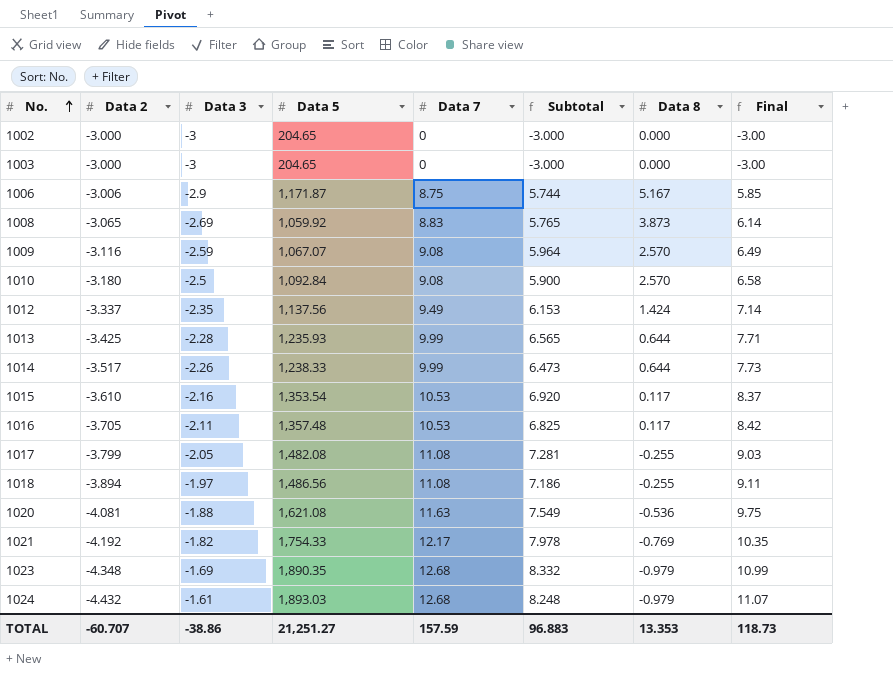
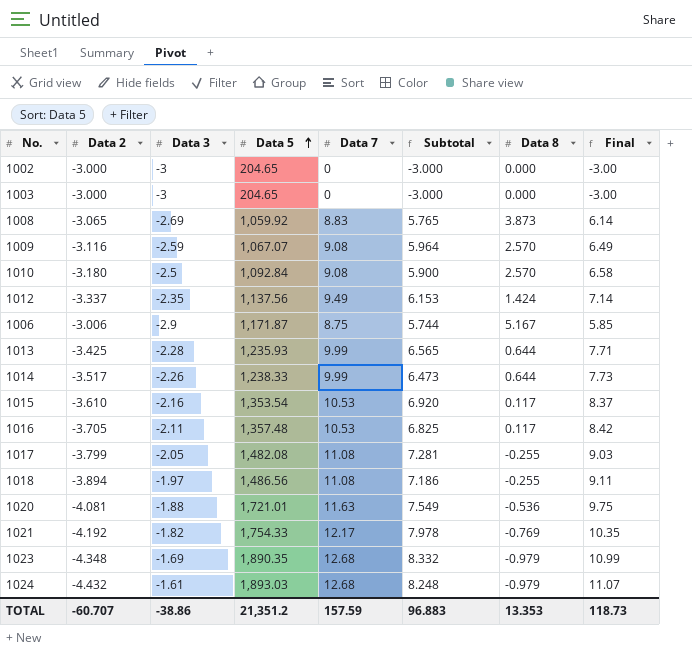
row order: No. ascending -> Data 5 ascending
1020 | Data 5: 1,621.08 -> 1,721.01
TOTAL | Data 5: 21,251.27 -> 21,351.2

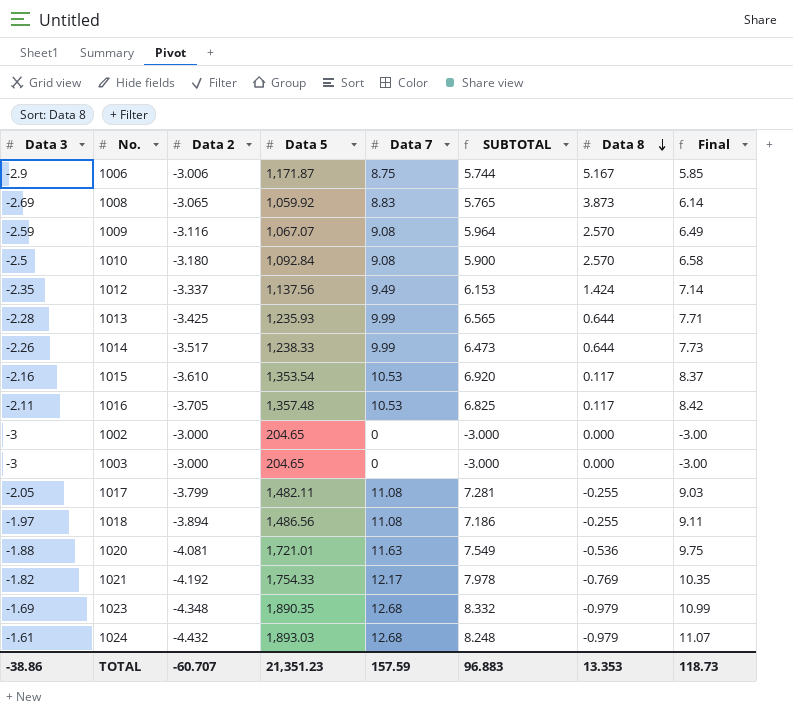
row order: Data 5 ascending -> Data 8 descending
column Data 3 | position: 3 -> 1
column name: Subtotal -> SUBTOTAL
1017 | Data 5: 1,482.08 -> 1,482.11
TOTAL | Data 5: 21,351.2 -> 21,351.23

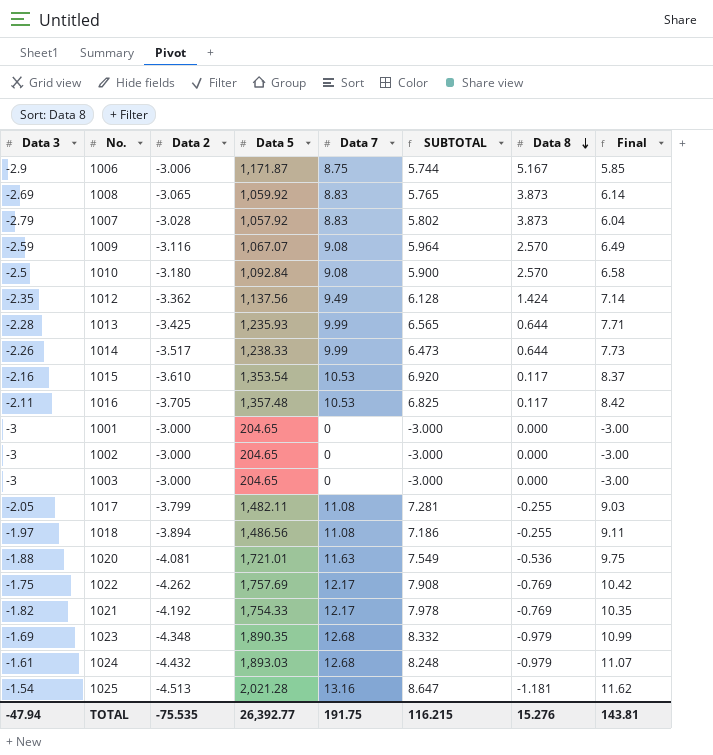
row 1007: none -> -2.79 | -3.028 | 1,057.92 | 8.83 | 5.802 | 3.873 | 6.04
1012 | Data 2: -3.337 -> -3.362
1012 | SUBTOTAL: 6.153 -> 6.128
row 1001: none -> -3 | -3.000 | 204.65 | 0 | -3.000 | 0.000 | -3.00
row 1022: none -> -1.75 | -4.262 | 1,757.69 | 12.17 | 7.908 | -0.769 | 10.42
row 1025: none -> -1.54 | -4.513 | 2,021.28 | 13.16 | 8.647 | -1.181 | 11.62
TOTAL | Data 3: -38.86 -> -47.94
TOTAL | Data 2: -60.707 -> -75.535
TOTAL | Data 5: 21,351.23 -> 26,392.77
TOTAL | Data 7: 157.59 -> 191.75
TOTAL | SUBTOTAL: 96.883 -> 116.215
TOTAL | Data 8: 13.353 -> 15.276
TOTAL | Final: 118.73 -> 143.81

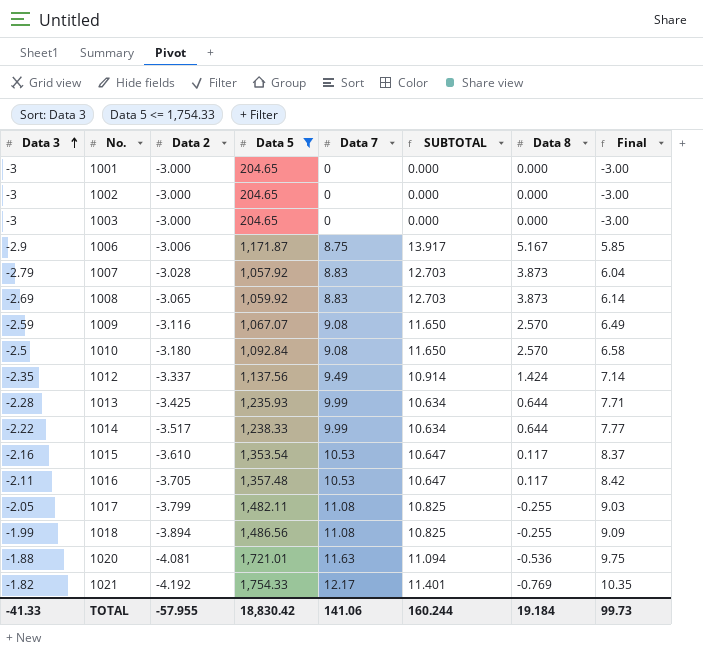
filter: none -> Data 5 <= 1,754.33
row order: Data 8 descending -> Data 3 ascending
column SUBTOTAL | formula: [Data 2] + [Data 7] -> [Data 7] + [Data 8]
1012 | Data 2: -3.362 -> -3.337
1014 | Data 3: -2.26 -> -2.22
1014 | Final: 7.73 -> 7.77
1018 | Data 3: -1.97 -> -1.99
1018 | Final: 9.11 -> 9.09
TOTAL | Data 3: -47.94 -> -41.33
TOTAL | Data 2: -75.535 -> -57.955
TOTAL | Data 5: 26,392.77 -> 18,830.42
TOTAL | Data 7: 191.75 -> 141.06
TOTAL | SUBTOTAL: 116.215 -> 160.244
TOTAL | Data 8: 15.276 -> 19.184
TOTAL | Final: 143.81 -> 99.73

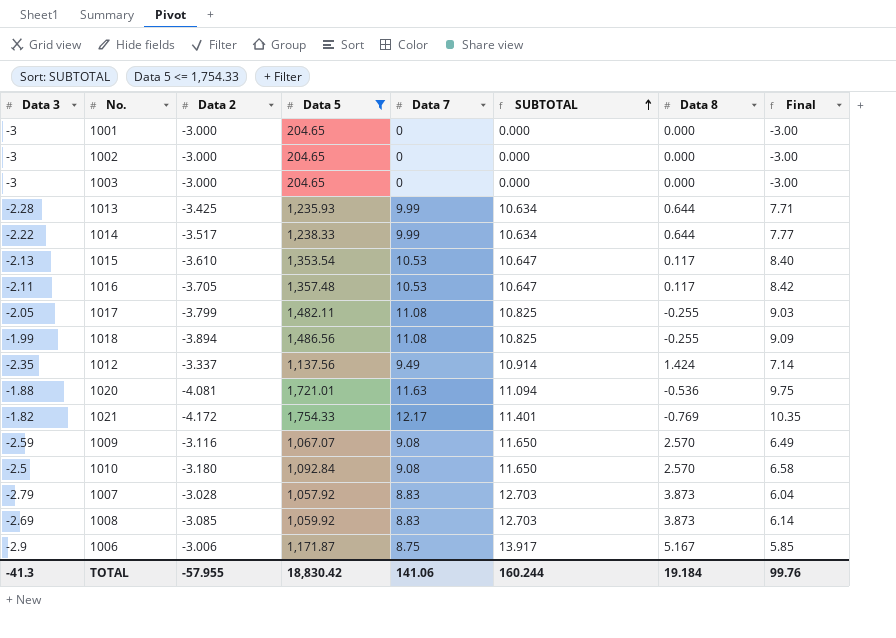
row order: Data 3 ascending -> SUBTOTAL ascending
1015 | Data 3: -2.16 -> -2.13
1015 | Final: 8.37 -> 8.40
1021 | Data 2: -4.192 -> -4.172
1008 | Data 2: -3.065 -> -3.085
TOTAL | Data 3: -41.33 -> -41.3
TOTAL | Final: 99.73 -> 99.76

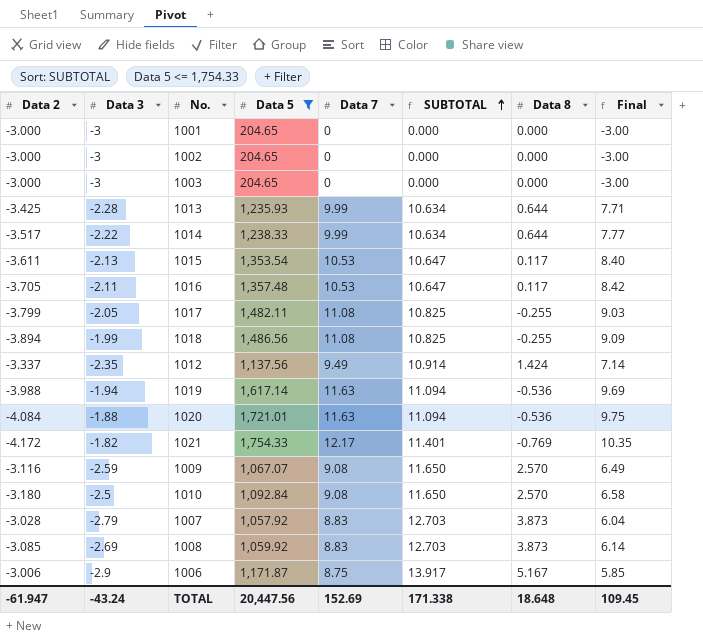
column Data 2 | position: 3 -> 1
1015 | Data 2: -3.610 -> -3.611
row 1019: none -> -3.988 | -1.94 | 1,617.14 | 11.63 | 11.094 | -0.536 | 9.69
1020 | Data 2: -4.081 -> -4.084
TOTAL | Data 2: -57.955 -> -61.947
TOTAL | Data 3: -41.3 -> -43.24
TOTAL | Data 5: 18,830.42 -> 20,447.56
TOTAL | Data 7: 141.06 -> 152.69
TOTAL | SUBTOTAL: 160.244 -> 171.338
TOTAL | Data 8: 19.184 -> 18.648
TOTAL | Final: 99.76 -> 109.45

